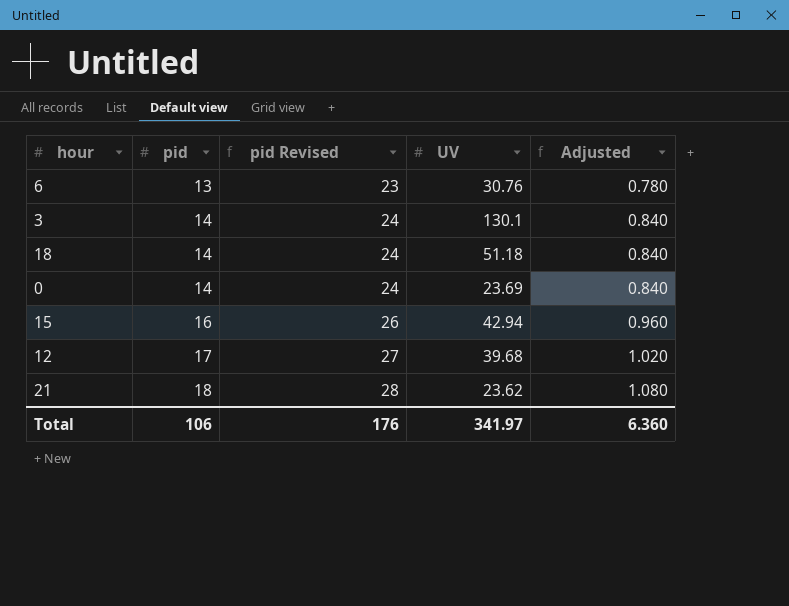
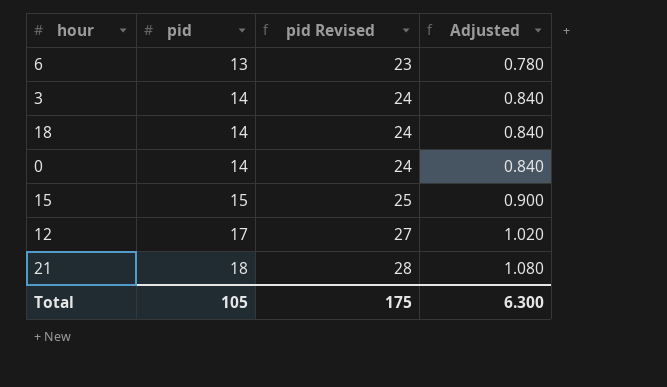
column UV | position: 4 -> none
15 | pid: 16 -> 15
15 | pid Revised: 26 -> 25
15 | Adjusted: 0.960 -> 0.900
Total | pid: 106 -> 105
Total | pid Revised: 176 -> 175
Total | Adjusted: 6.360 -> 6.300

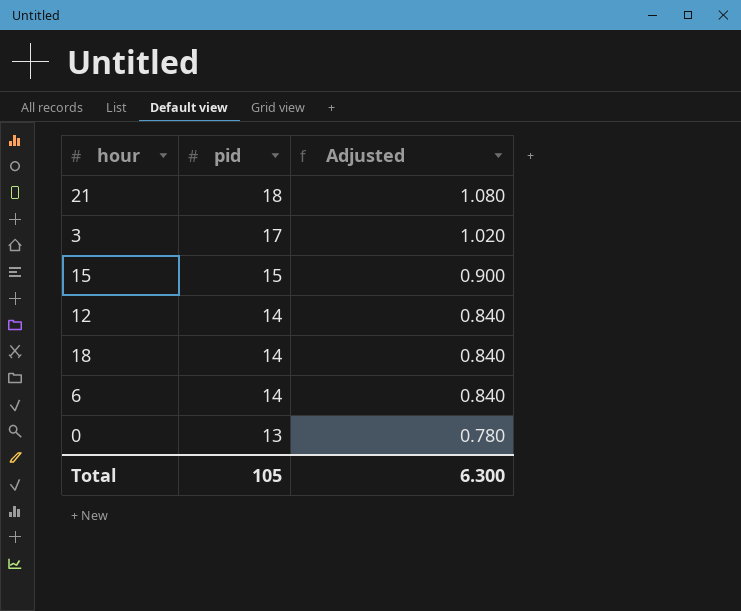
row order: pid ascending -> pid descending
column pid Revised | formula: [pid] + 10 -> none
3 | pid: 14 -> 17
3 | Adjusted: 0.840 -> 1.020
12 | pid: 17 -> 14
12 | Adjusted: 1.020 -> 0.840
6 | pid: 13 -> 14
6 | Adjusted: 0.780 -> 0.840
0 | pid: 14 -> 13
0 | Adjusted: 0.840 -> 0.780

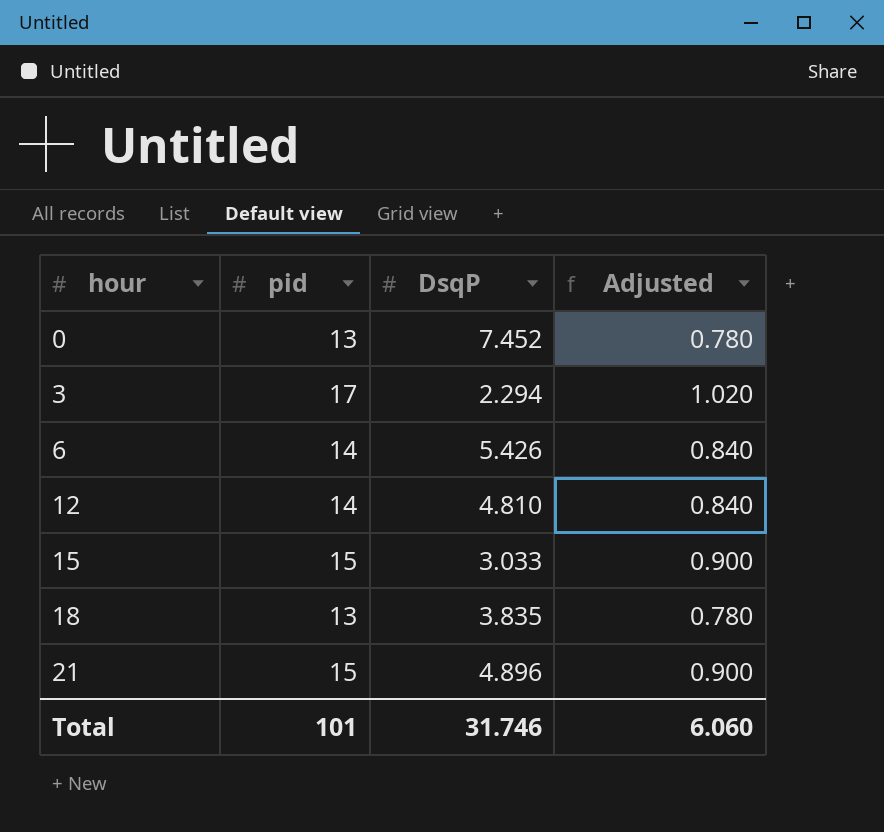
row order: pid descending -> hour ascending
column DsqP | position: none -> 3
18 | pid: 14 -> 13
18 | Adjusted: 0.840 -> 0.780
21 | pid: 18 -> 15
21 | Adjusted: 1.080 -> 0.900
Total | pid: 105 -> 101
Total | Adjusted: 6.300 -> 6.060

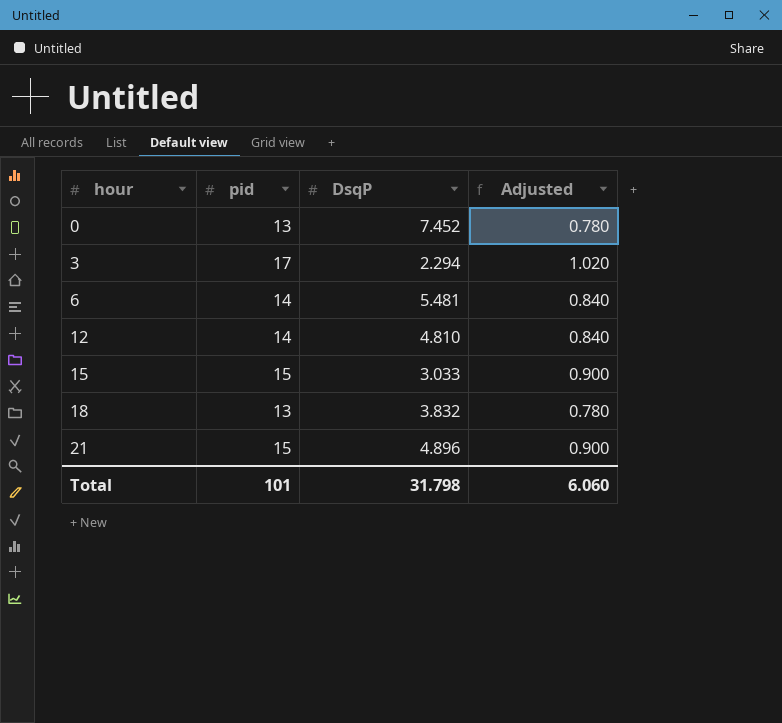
6 | DsqP: 5.426 -> 5.481
18 | DsqP: 3.835 -> 3.832
Total | DsqP: 31.746 -> 31.798

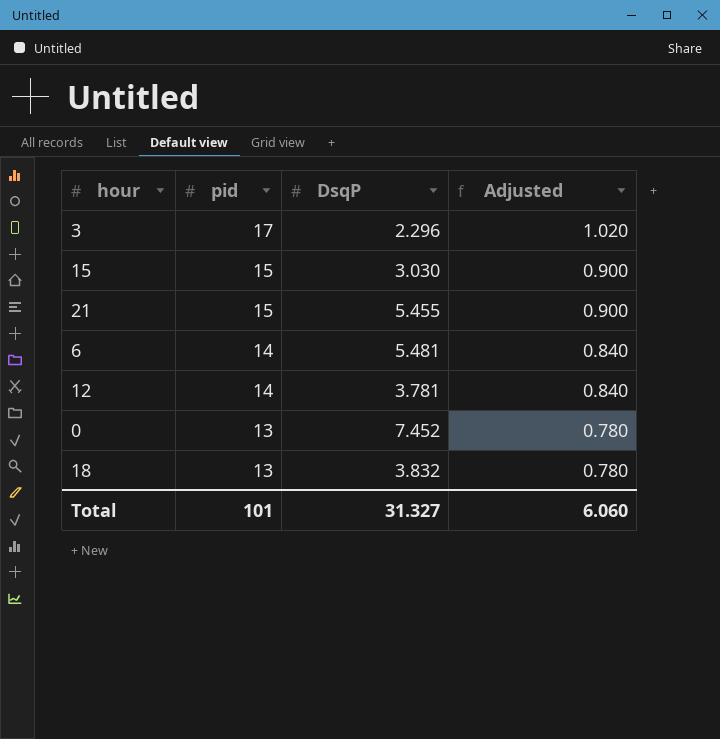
row order: hour ascending -> pid descending
3 | DsqP: 2.294 -> 2.296
15 | DsqP: 3.033 -> 3.030
21 | DsqP: 4.896 -> 5.455
12 | DsqP: 4.810 -> 3.781
Total | DsqP: 31.798 -> 31.327

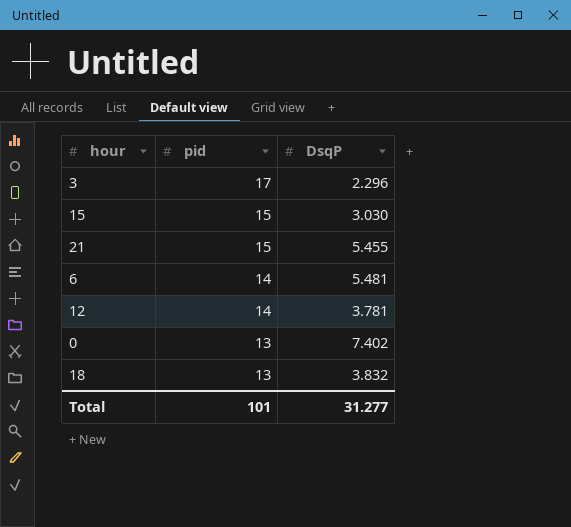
column Adjusted | formula: [pid] * 0.06 -> none
0 | DsqP: 7.452 -> 7.402
Total | DsqP: 31.327 -> 31.277

